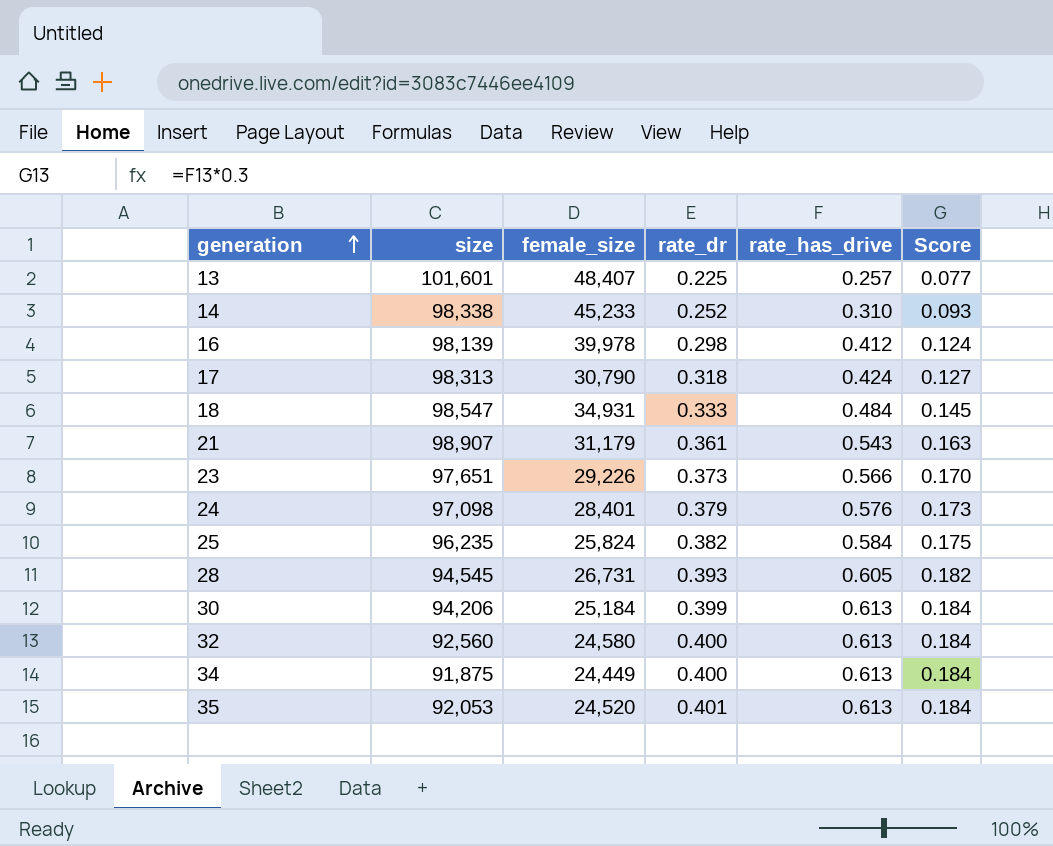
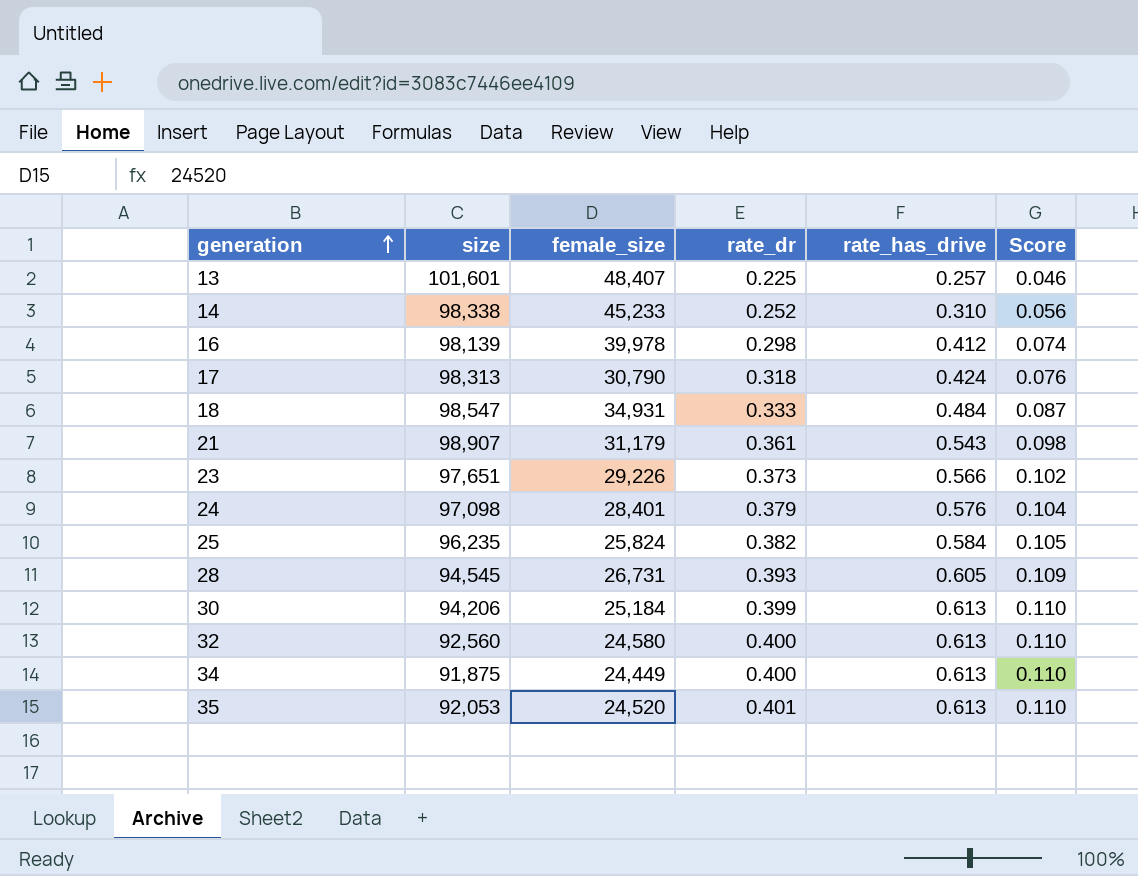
column Score | formula: [rate_has_drive] * 0.3 -> [rate_has_drive] * 0.18

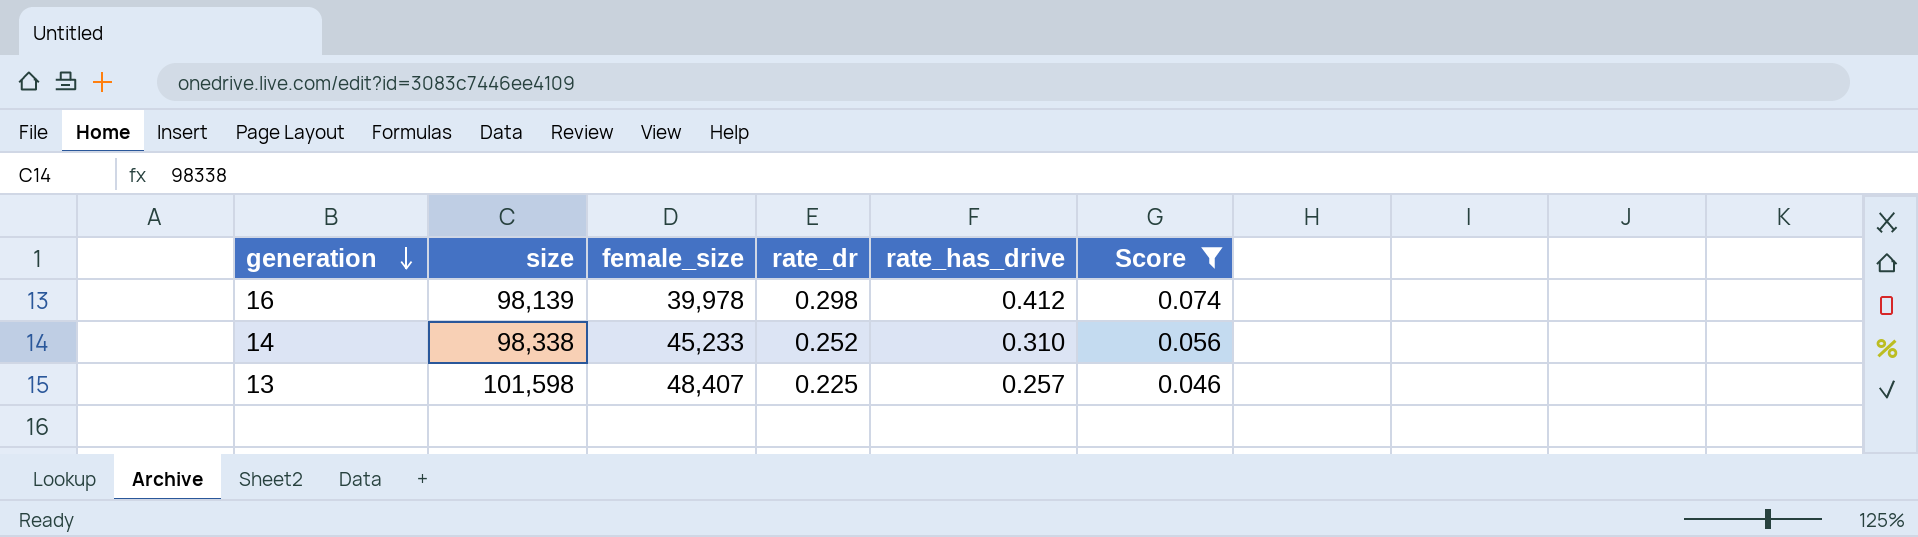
filter: none -> Score <= 0.074
row order: generation ascending -> generation descending
13 | size: 101,601 -> 101,598

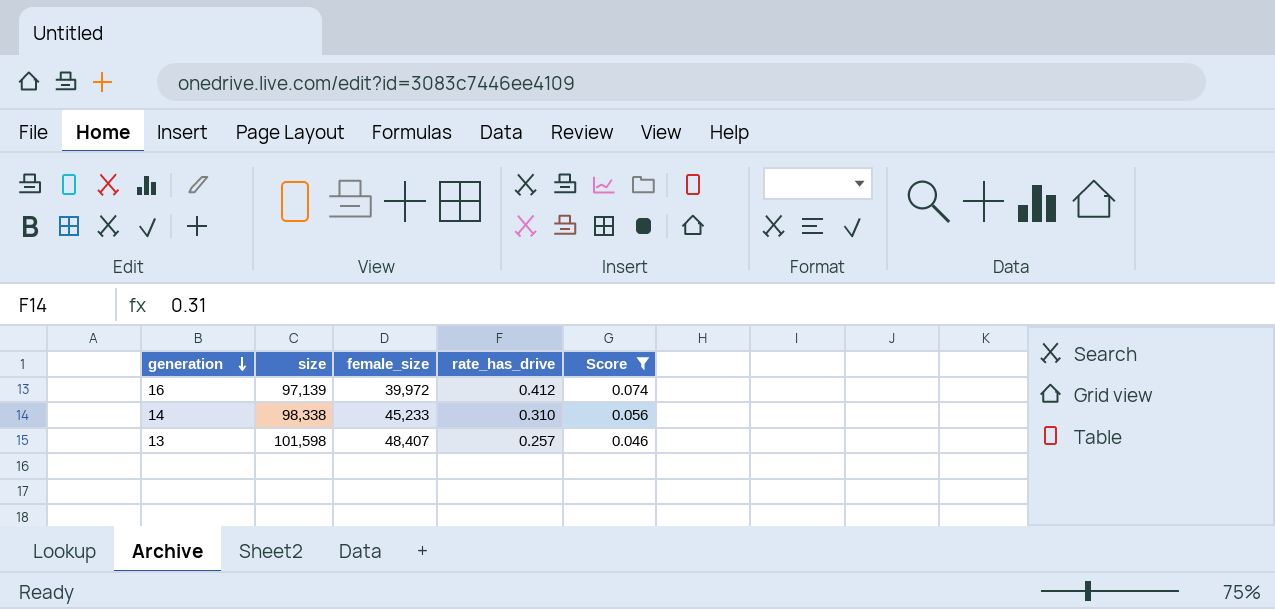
column rate_dr | position: 4 -> none
16 | size: 98,139 -> 97,139
16 | female_size: 39,978 -> 39,972

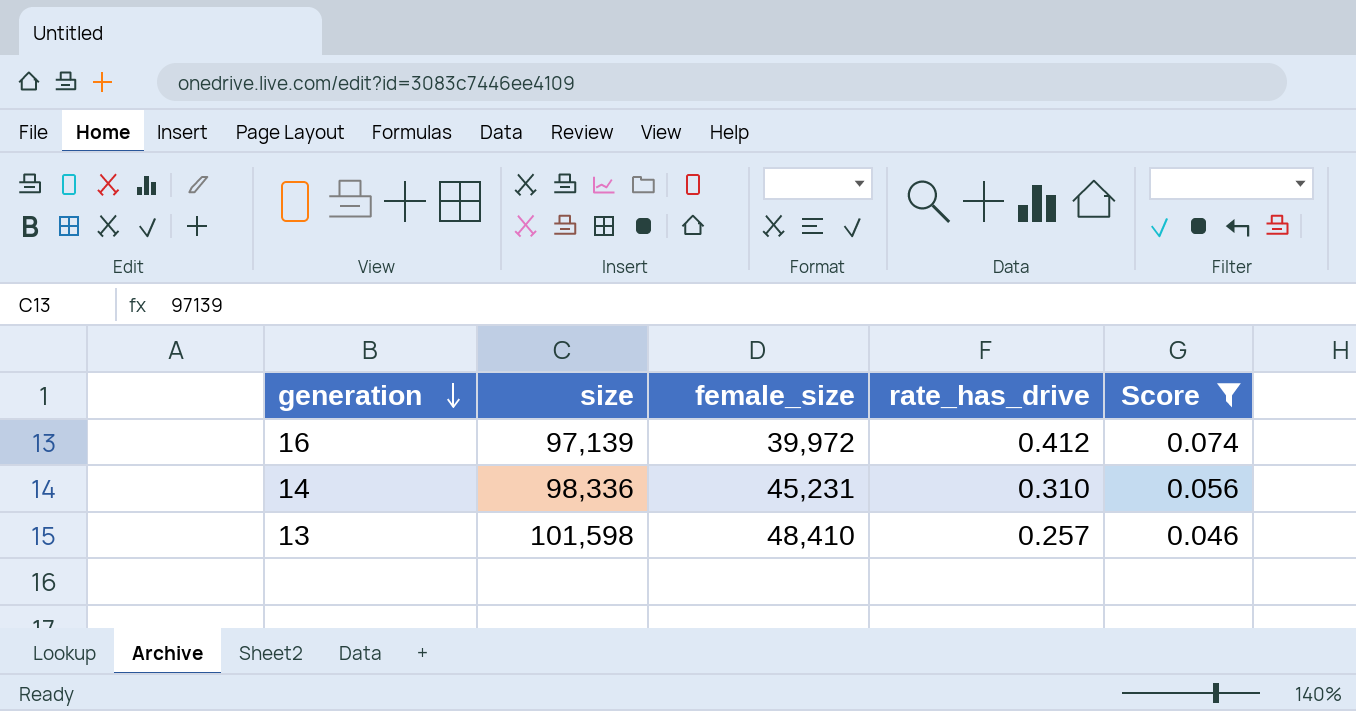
14 | size: 98,338 -> 98,336
14 | female_size: 45,233 -> 45,231
13 | female_size: 48,407 -> 48,410

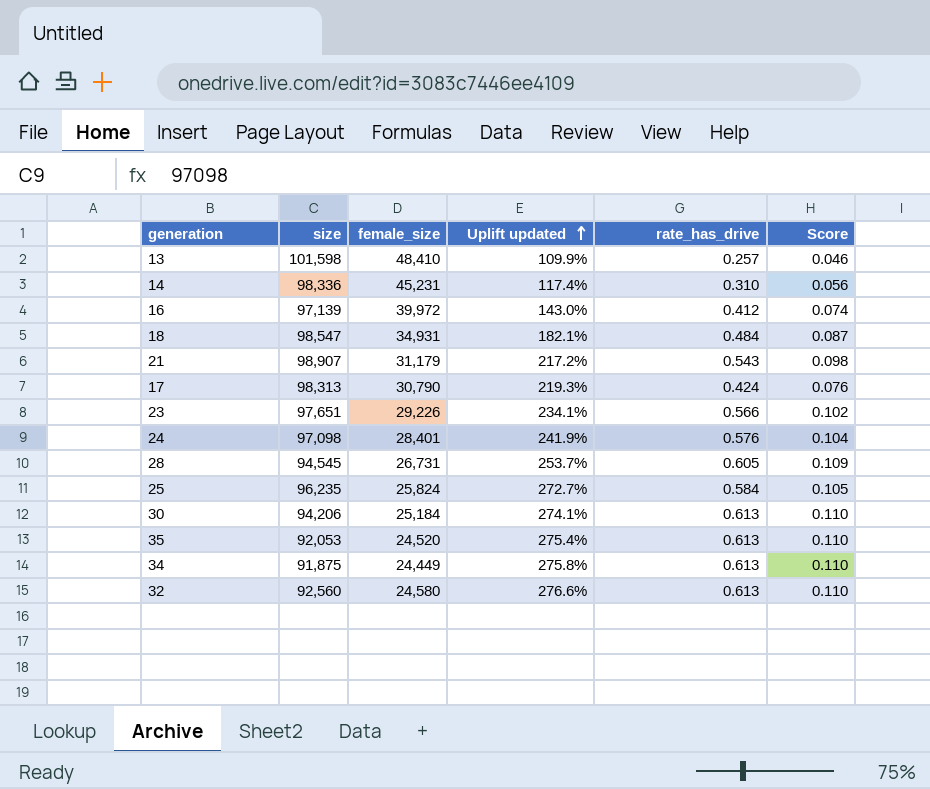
filter: Score <= 0.074 -> none
row order: generation descending -> Uplift updated ascending
column Uplift updated | formula: none -> ([size] - [female_size]) / [female_size]

